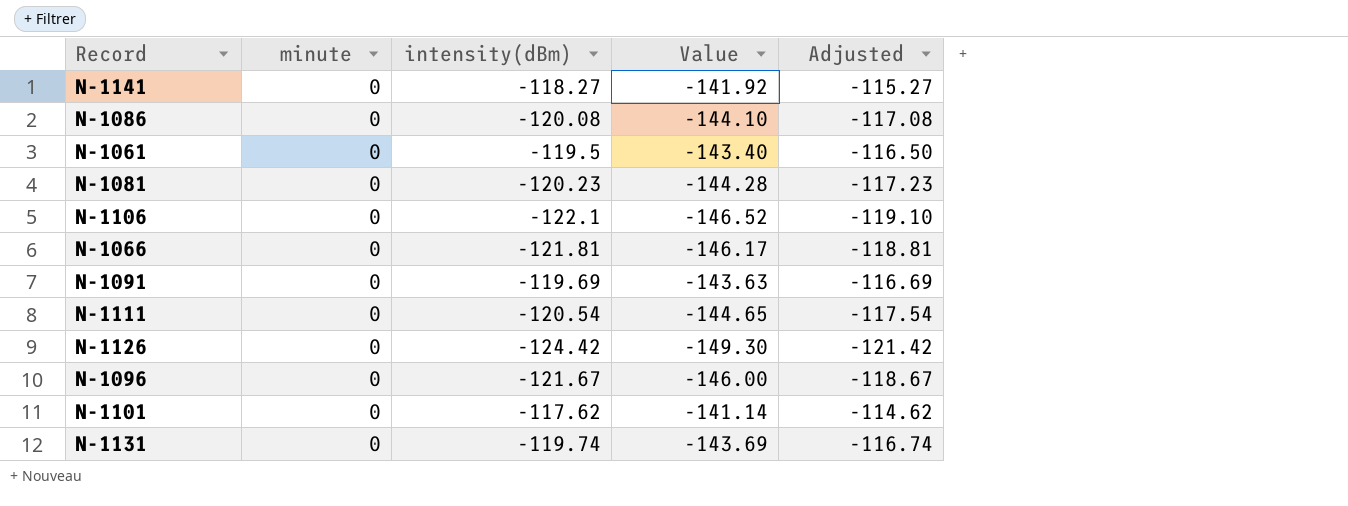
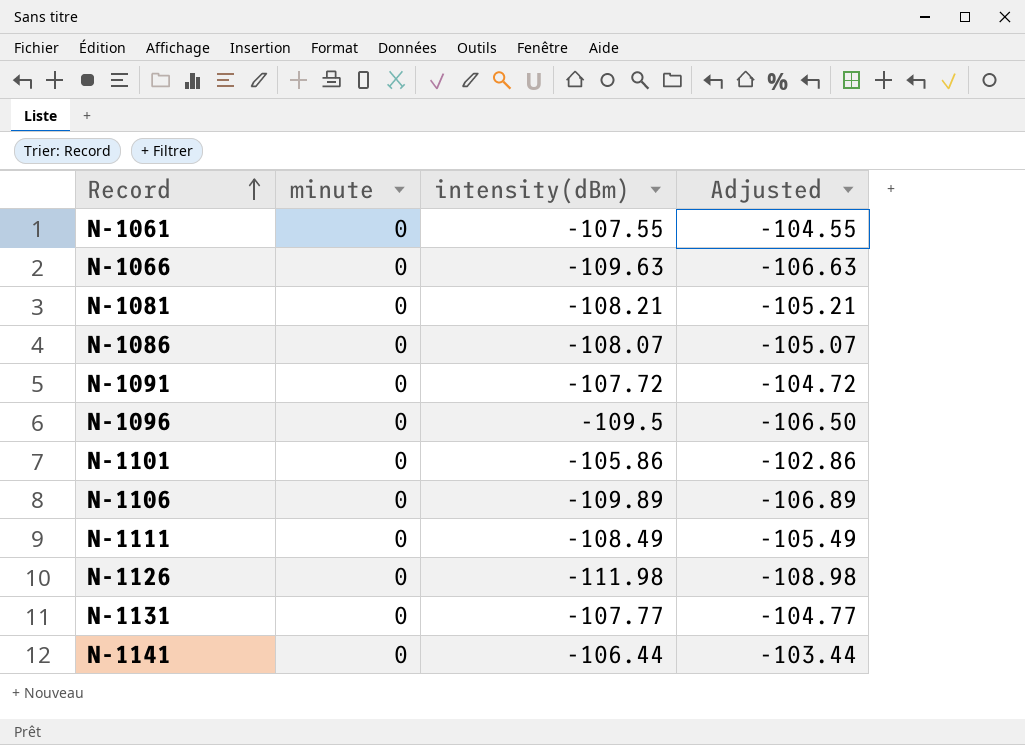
row order: none -> Record ascending
column Value | formula: [intensity(dBm)] * 1.2 -> none
N-1061 | intensity(dBm): -119.5 -> -107.55
N-1061 | Adjusted: -116.50 -> -104.55
N-1066 | intensity(dBm): -121.81 -> -109.63
N-1066 | Adjusted: -118.81 -> -106.63
N-1081 | intensity(dBm): -120.23 -> -108.21
N-1081 | Adjusted: -117.23 -> -105.21
N-1086 | intensity(dBm): -120.08 -> -108.07
N-1086 | Adjusted: -117.08 -> -105.07
N-1091 | intensity(dBm): -119.69 -> -107.72
N-1091 | Adjusted: -116.69 -> -104.72
N-1096 | intensity(dBm): -121.67 -> -109.5
N-1096 | Adjusted: -118.67 -> -106.50
N-1101 | intensity(dBm): -117.62 -> -105.86
N-1101 | Adjusted: -114.62 -> -102.86
N-1106 | intensity(dBm): -122.1 -> -109.89
N-1106 | Adjusted: -119.10 -> -106.89
N-1111 | intensity(dBm): -120.54 -> -108.49
N-1111 | Adjusted: -117.54 -> -105.49
N-1126 | intensity(dBm): -124.42 -> -111.98
N-1126 | Adjusted: -121.42 -> -108.98
N-1131 | intensity(dBm): -119.74 -> -107.77
N-1131 | Adjusted: -116.74 -> -104.77
N-1141 | intensity(dBm): -118.27 -> -106.44
N-1141 | Adjusted: -115.27 -> -103.44

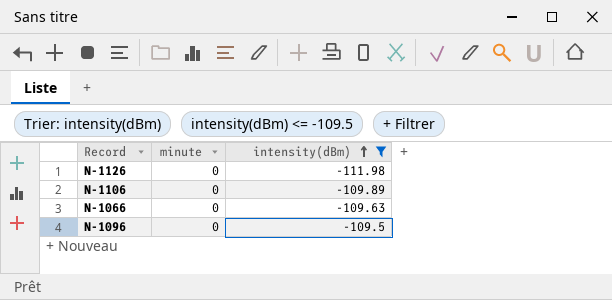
filter: none -> intensity(dBm) <= -109.5
row order: Record ascending -> intensity(dBm) ascending
column Adjusted | formula: [intensity(dBm)] + 3 -> none

